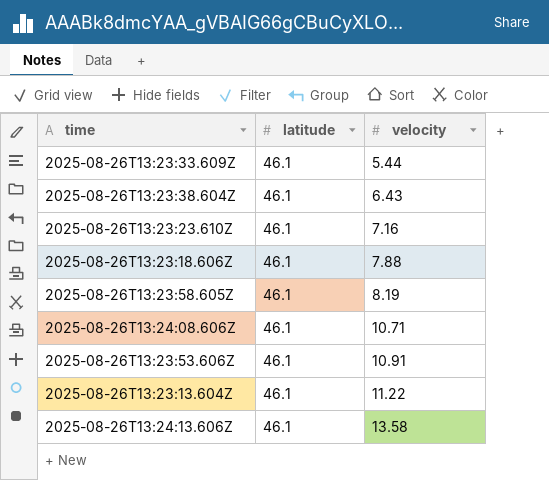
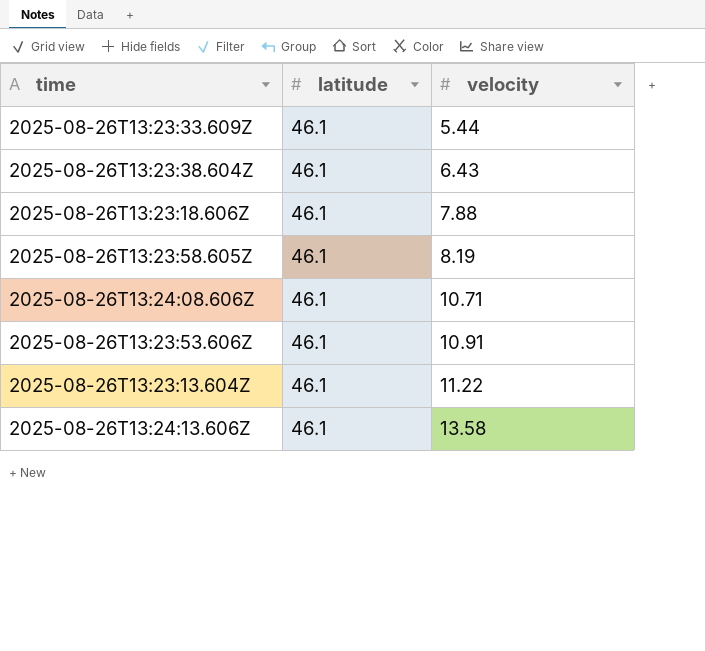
row 2025-08-26T13:23:23.610Z: 46.1 | 7.16 -> none

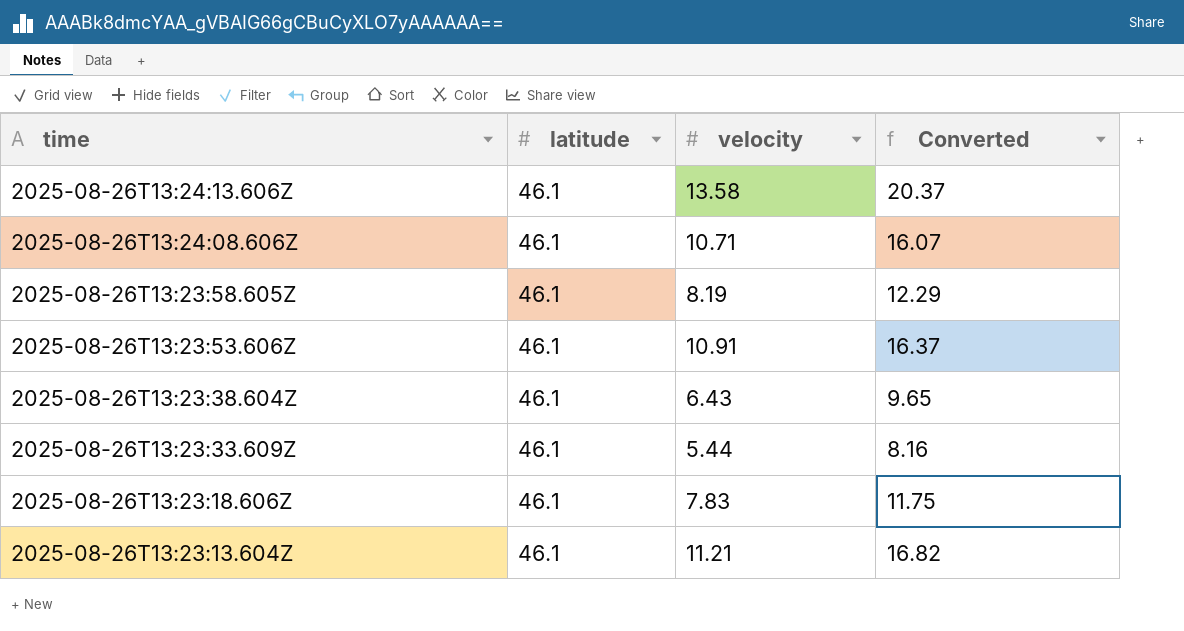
row order: velocity ascending -> time descending
column Converted | formula: none -> [velocity] * 1.5
2025-08-26T13:23:18.606Z | velocity: 7.88 -> 7.83
2025-08-26T13:23:13.604Z | velocity: 11.22 -> 11.21

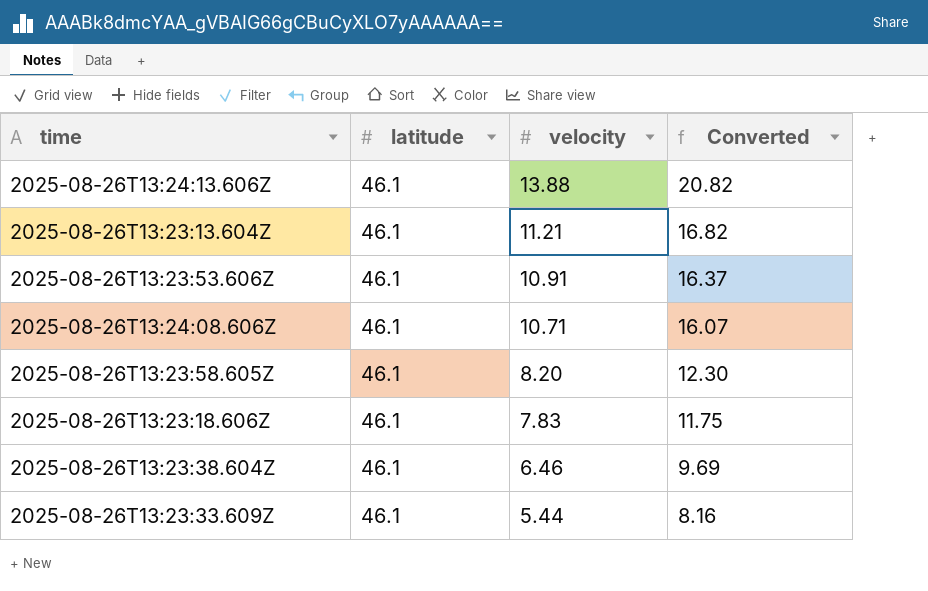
row order: time descending -> velocity descending
2025-08-26T13:24:13.606Z | velocity: 13.58 -> 13.88
2025-08-26T13:24:13.606Z | Converted: 20.37 -> 20.82
2025-08-26T13:23:58.605Z | velocity: 8.19 -> 8.20
2025-08-26T13:23:58.605Z | Converted: 12.29 -> 12.30
2025-08-26T13:23:38.604Z | velocity: 6.43 -> 6.46
2025-08-26T13:23:38.604Z | Converted: 9.65 -> 9.69

